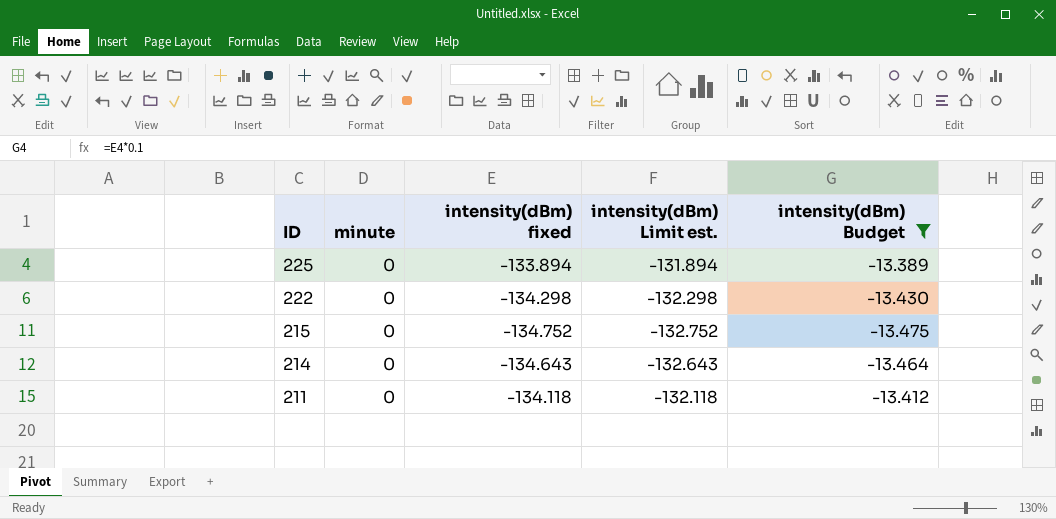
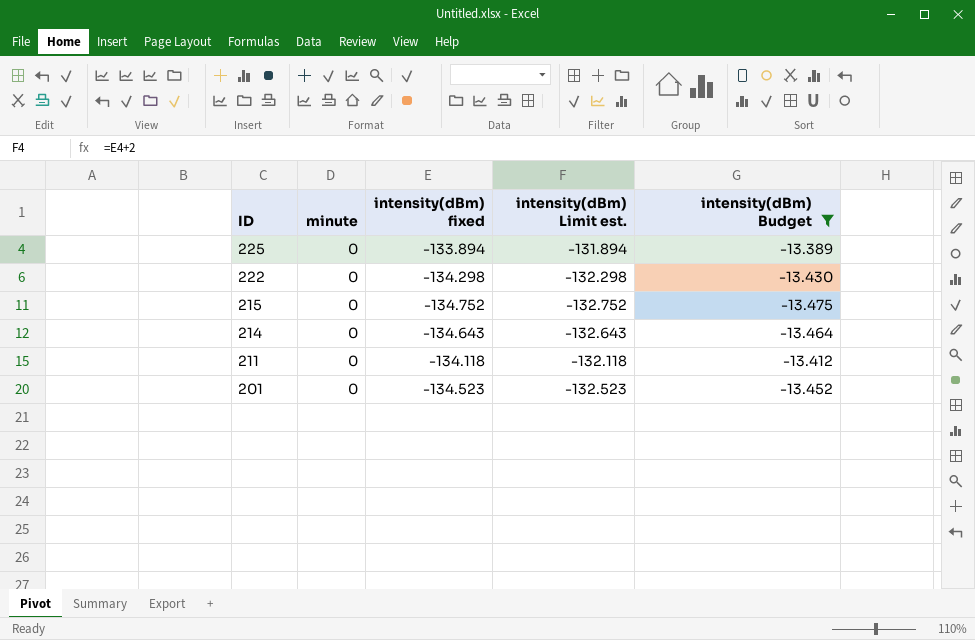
row 201: none -> 0 | -134.523 | -132.523 | -13.452

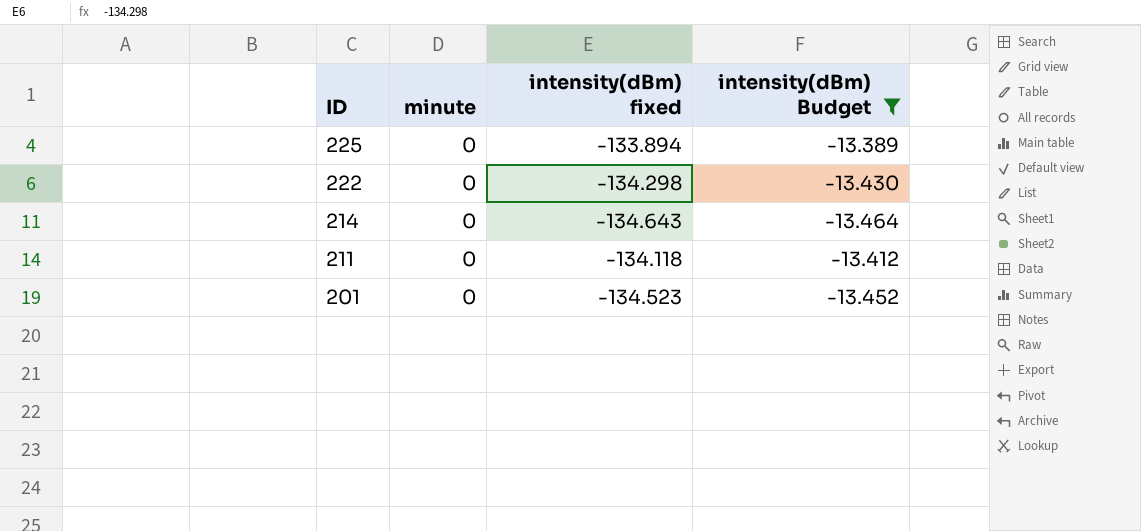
column intensity(dBm) Limit est. | formula: [intensity(dBm) fixed] + 2 -> none
row 215: 0 | -134.752 | -132.752 | -13.475 -> none

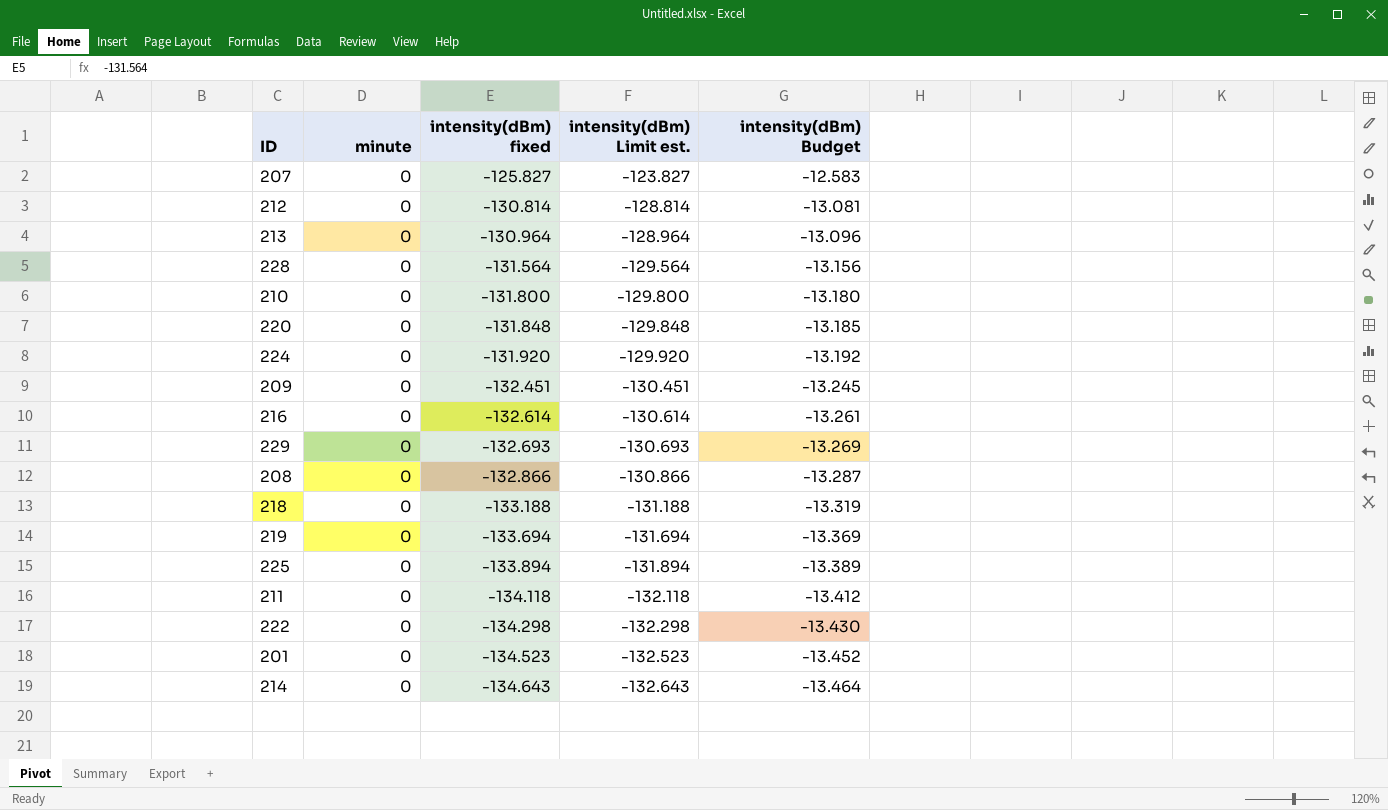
filter: intensity(dBm) Budget <= -13.389 -> none
row order: ID descending -> intensity(dBm) fixed descending
column intensity(dBm) Limit est. | formula: none -> [intensity(dBm) fixed] + 2

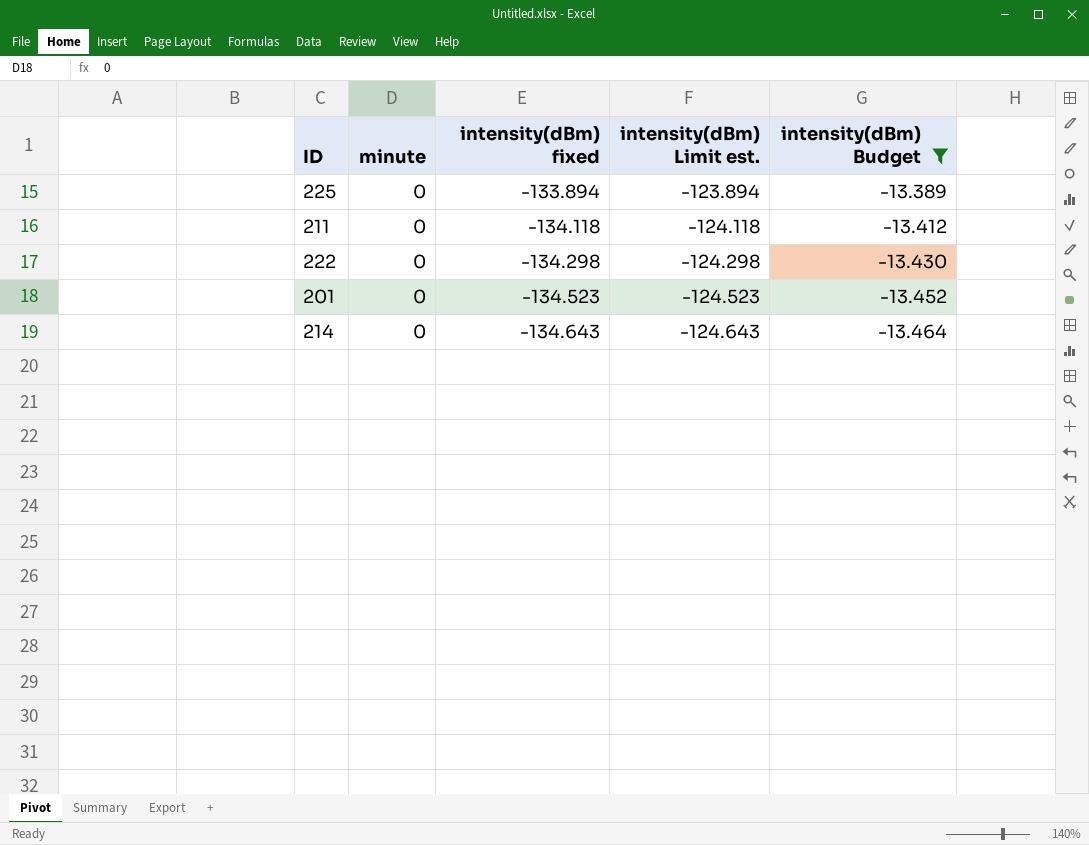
filter: none -> intensity(dBm) Budget <= -13.389
column intensity(dBm) Limit est. | formula: [intensity(dBm) fixed] + 2 -> [intensity(dBm) fixed] + 10

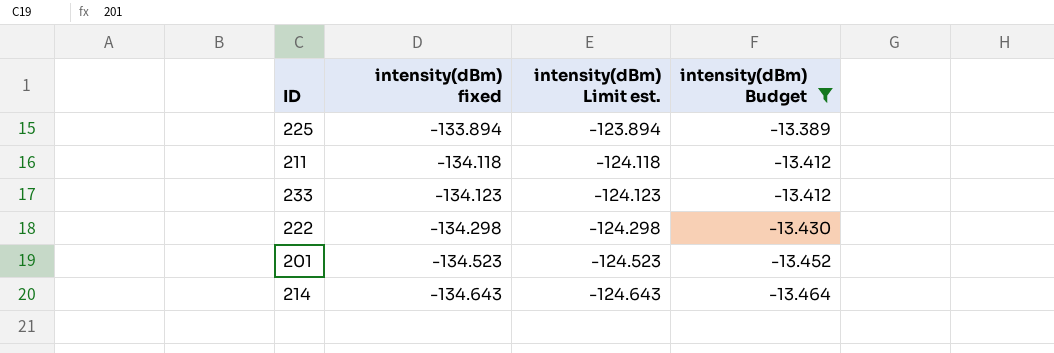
column minute | position: 2 -> none
row 233: none -> -134.123 | -124.123 | -13.412

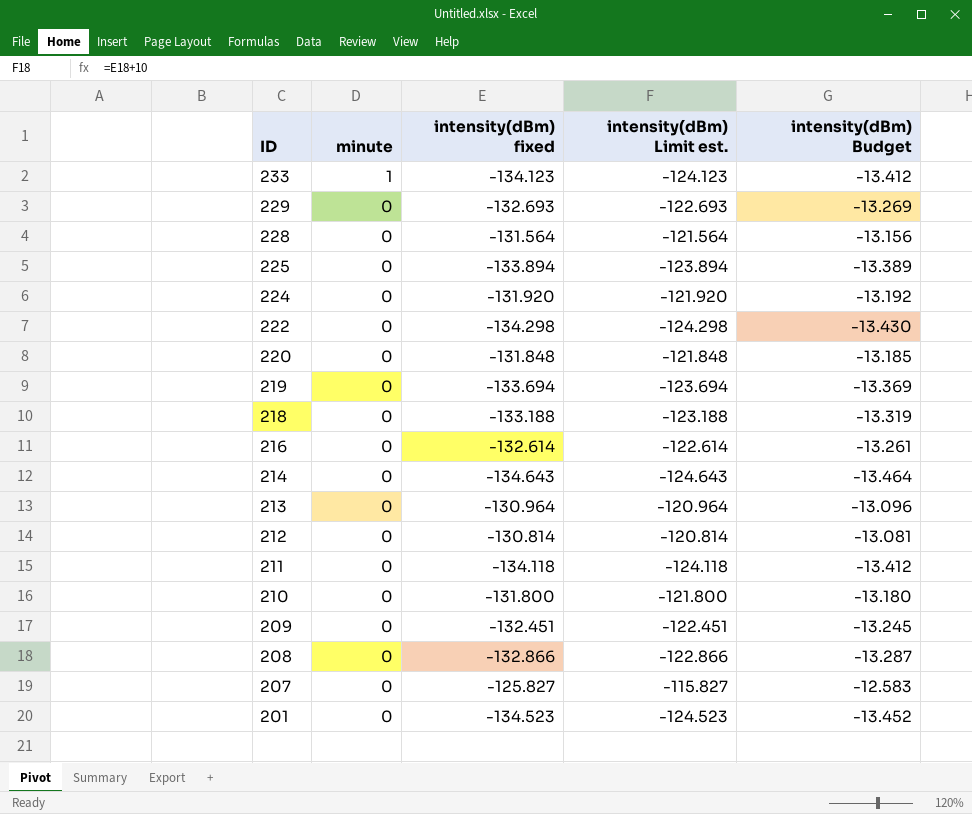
filter: intensity(dBm) Budget <= -13.389 -> none
row order: intensity(dBm) fixed descending -> ID descending
column minute | position: none -> 2

